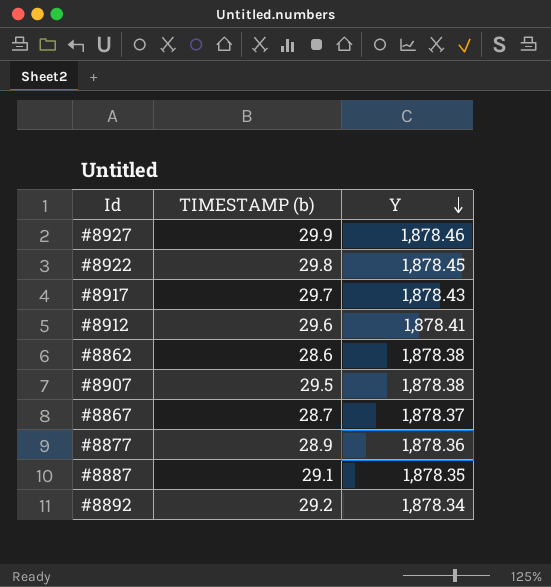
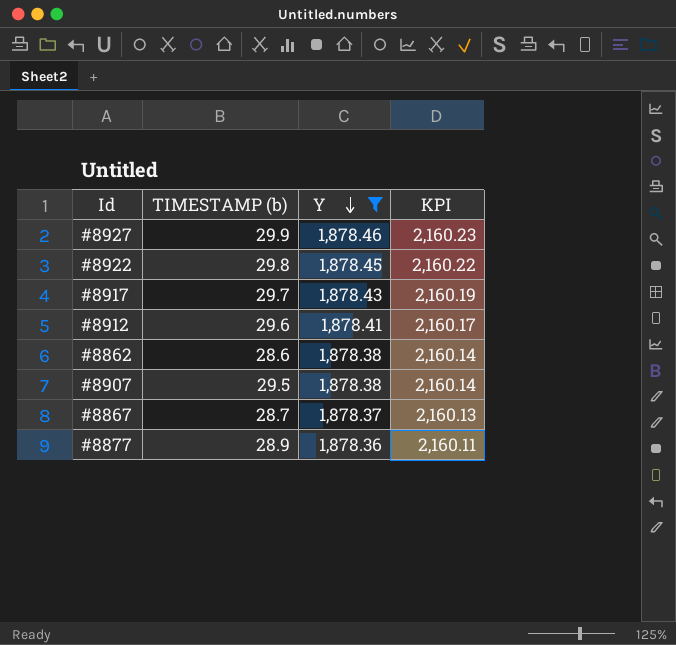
filter: none -> Y >= 1,878.36
column KPI | formula: none -> [Y] * 1.15

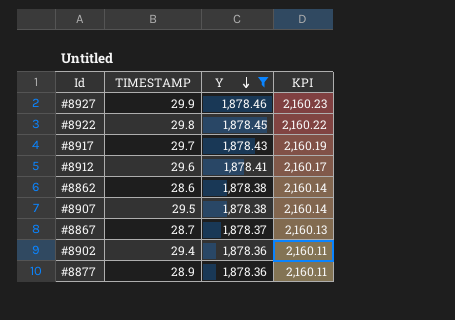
column name: TIMESTAMP (b) -> TIMESTAMP
row #8902: none -> 29.4 | 1,878.36 | 2,160.11

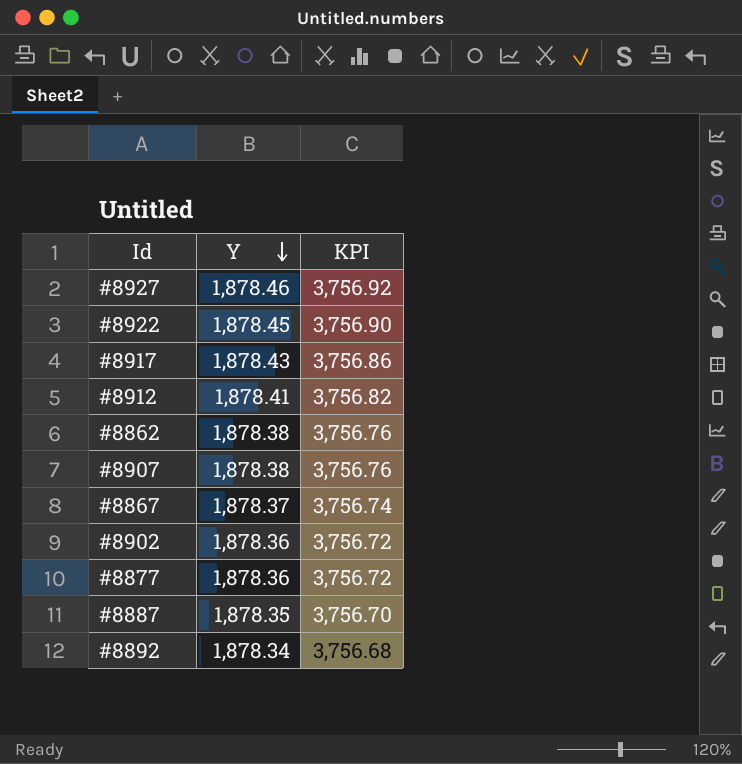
filter: Y >= 1,878.36 -> none
column TIMESTAMP | position: 2 -> none
column KPI | formula: [Y] * 1.15 -> [Y] * 2

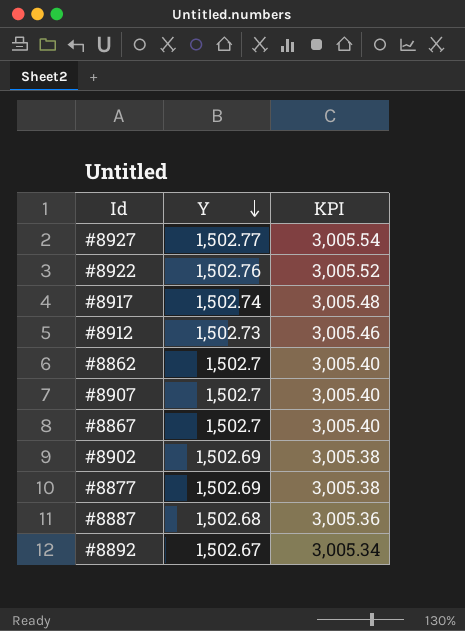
#8927 | Y: 1,878.46 -> 1,502.77
#8927 | KPI: 3,756.92 -> 3,005.54
#8922 | Y: 1,878.45 -> 1,502.76
#8922 | KPI: 3,756.90 -> 3,005.52
#8917 | Y: 1,878.43 -> 1,502.74
#8917 | KPI: 3,756.86 -> 3,005.48
#8912 | Y: 1,878.41 -> 1,502.73
#8912 | KPI: 3,756.82 -> 3,005.46
#8862 | Y: 1,878.38 -> 1,502.7
#8862 | KPI: 3,756.76 -> 3,005.40
#8907 | Y: 1,878.38 -> 1,502.7
#8907 | KPI: 3,756.76 -> 3,005.40
#8867 | Y: 1,878.37 -> 1,502.7
#8867 | KPI: 3,756.74 -> 3,005.40
#8902 | Y: 1,878.36 -> 1,502.69
#8902 | KPI: 3,756.72 -> 3,005.38
#8877 | Y: 1,878.36 -> 1,502.69
#8877 | KPI: 3,756.72 -> 3,005.38
#8887 | Y: 1,878.35 -> 1,502.68
#8887 | KPI: 3,756.70 -> 3,005.36
#8892 | Y: 1,878.34 -> 1,502.67
#8892 | KPI: 3,756.68 -> 3,005.34

